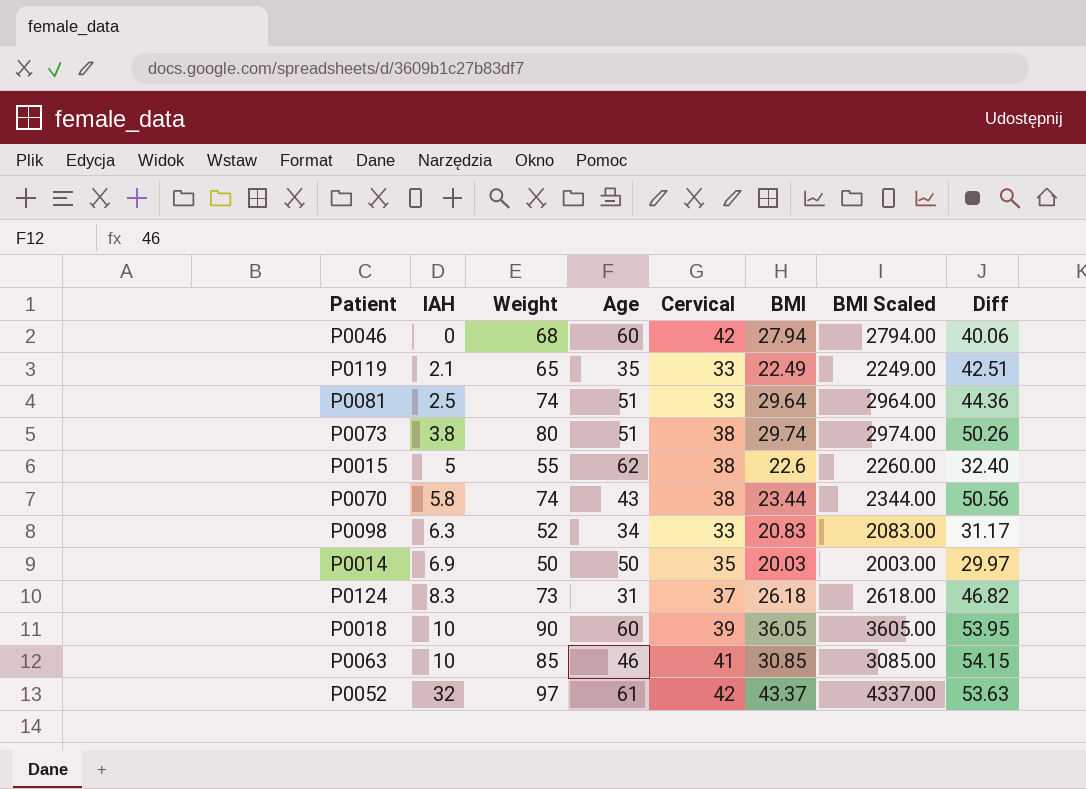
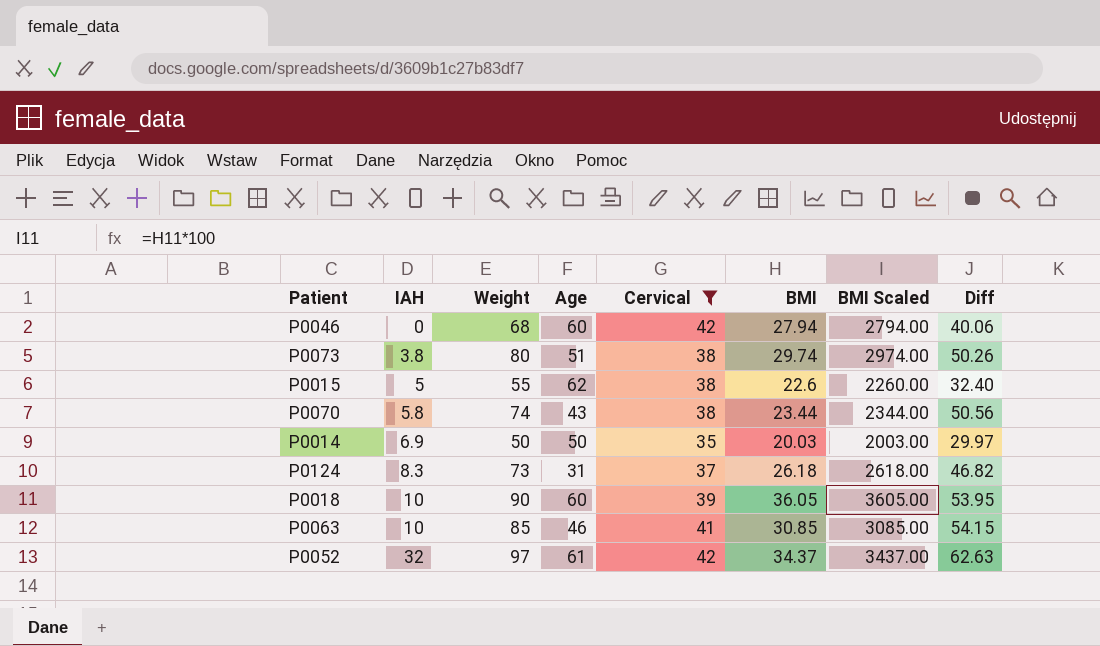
filter: none -> Cervical != 33
P0052 | BMI: 43.37 -> 34.37
P0052 | BMI Scaled: 4337.00 -> 3437.00
P0052 | Diff: 53.63 -> 62.63

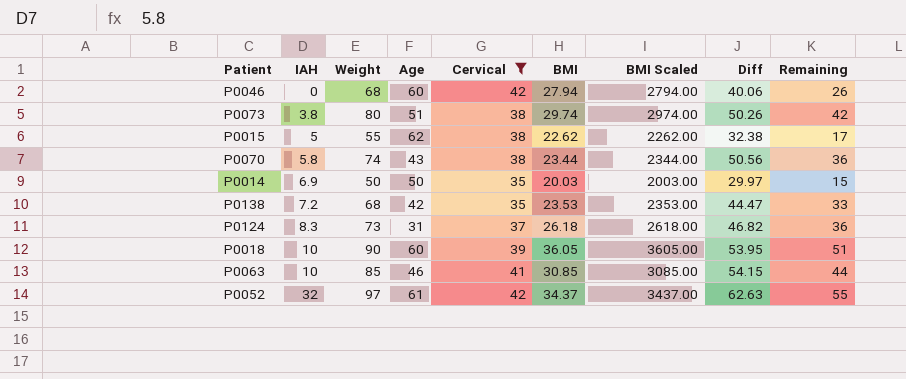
column Remaining | formula: none -> [Weight] - [Cervical]
P0015 | BMI: 22.6 -> 22.62
P0015 | BMI Scaled: 2260.00 -> 2262.00
P0015 | Diff: 32.40 -> 32.38
row P0138: none -> 7.2 | 68 | 42 | 35 | 23.53 | 2353.00 | 44.47 | 33

